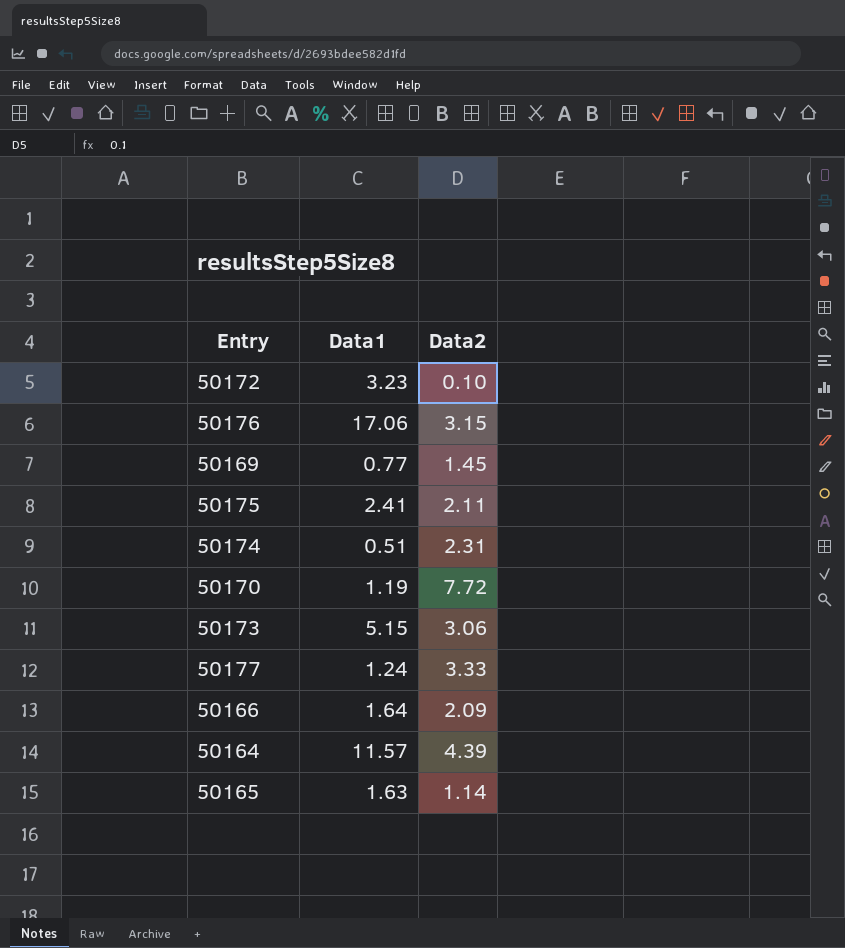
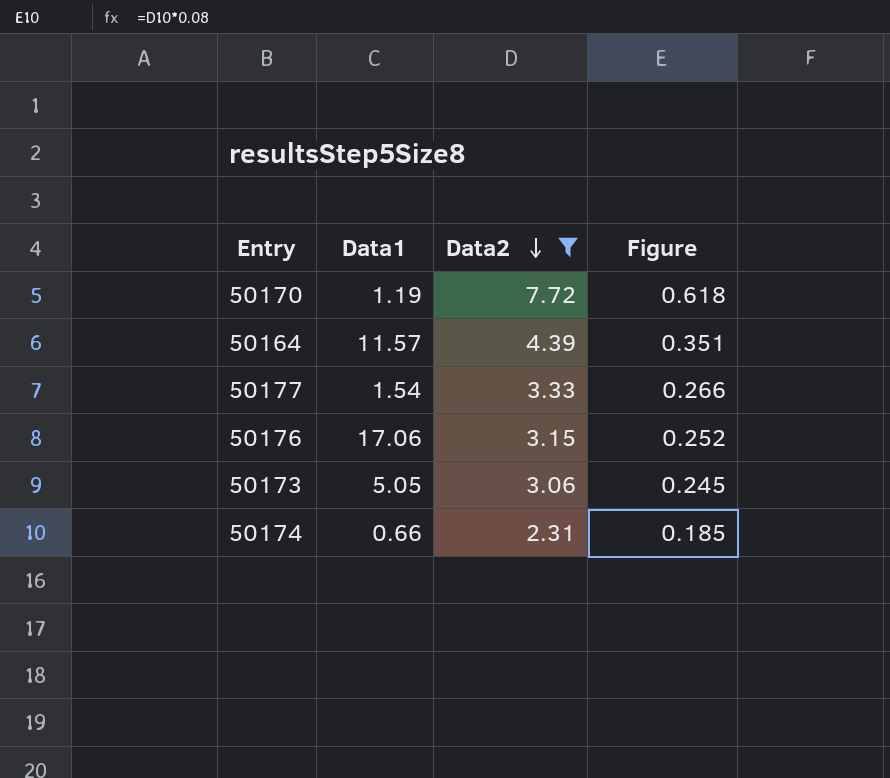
filter: none -> Data2 >= 2.31
row order: none -> Data2 descending
column Figure | formula: none -> [Data2] * 0.08
50177 | Data1: 1.24 -> 1.54
50173 | Data1: 5.15 -> 5.05
50174 | Data1: 0.51 -> 0.66

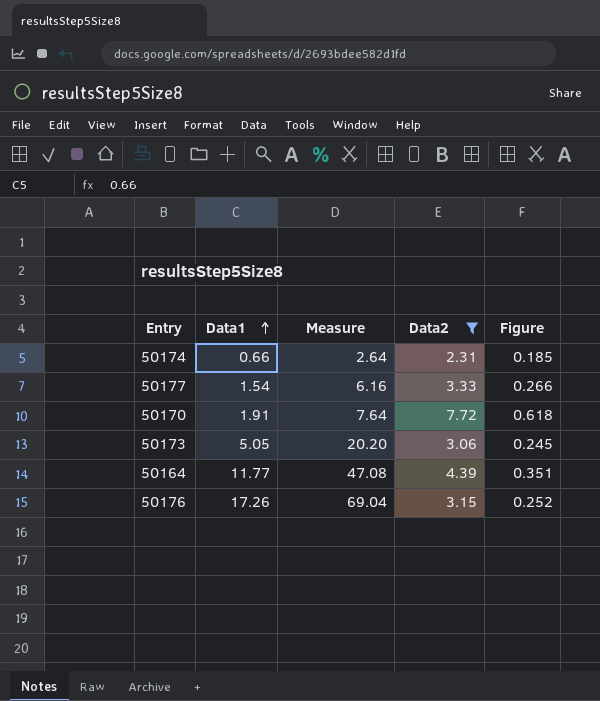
row order: Data2 descending -> Data1 ascending
column Measure | formula: none -> [Data1] * 4
50170 | Data1: 1.19 -> 1.91
50164 | Data1: 11.57 -> 11.77
50176 | Data1: 17.06 -> 17.26

